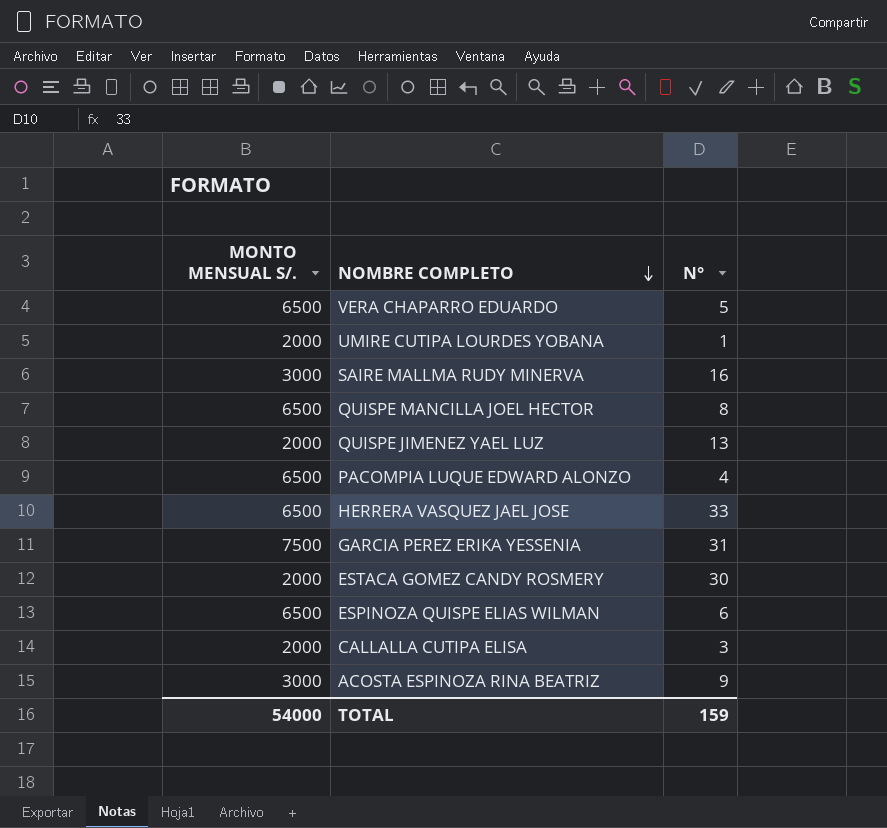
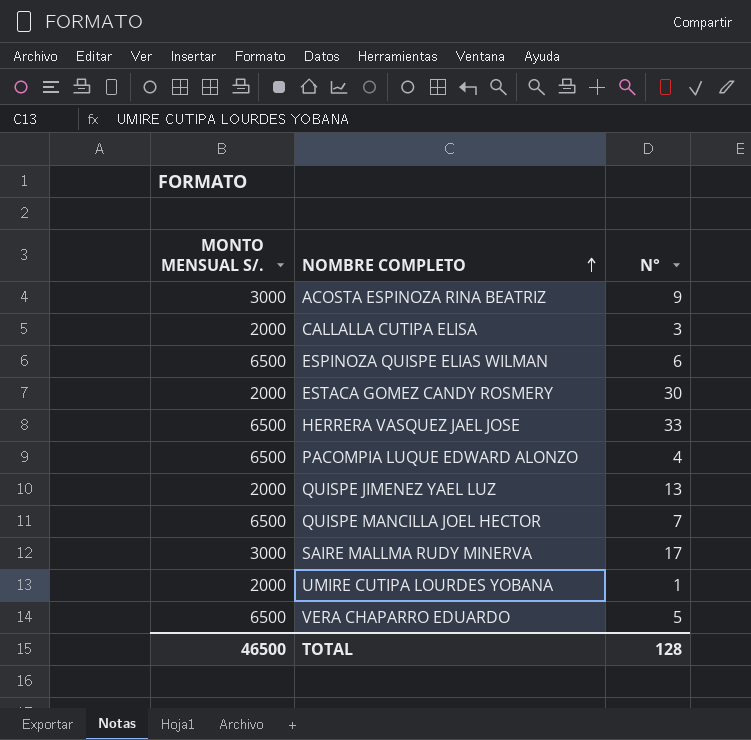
row order: NOMBRE COMPLETO descending -> NOMBRE COMPLETO ascending
row GARCIA PEREZ ERIKA YESSENIA: 7500 | 31 -> none
QUISPE MANCILLA JOEL HECTOR | N°: 8 -> 7
SAIRE MALLMA RUDY MINERVA | N°: 16 -> 17
TOTAL | MONTO MENSUAL S/.: 54000 -> 46500
TOTAL | N°: 159 -> 128

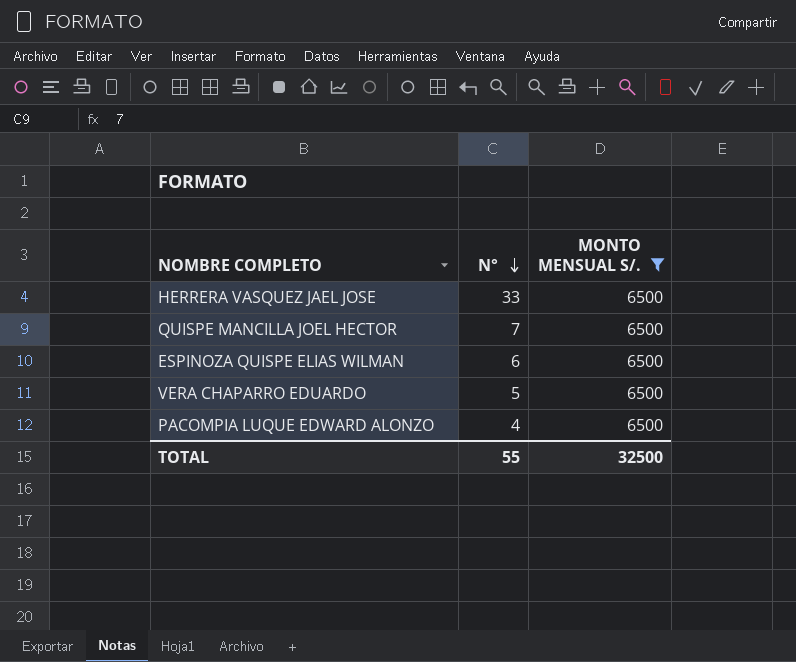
filter: none -> MONTO MENSUAL S/. = 6500
row order: NOMBRE COMPLETO ascending -> N° descending
column MONTO MENSUAL S/. | position: 1 -> 3
TOTAL | N°: 128 -> 55
TOTAL | MONTO MENSUAL S/.: 46500 -> 32500

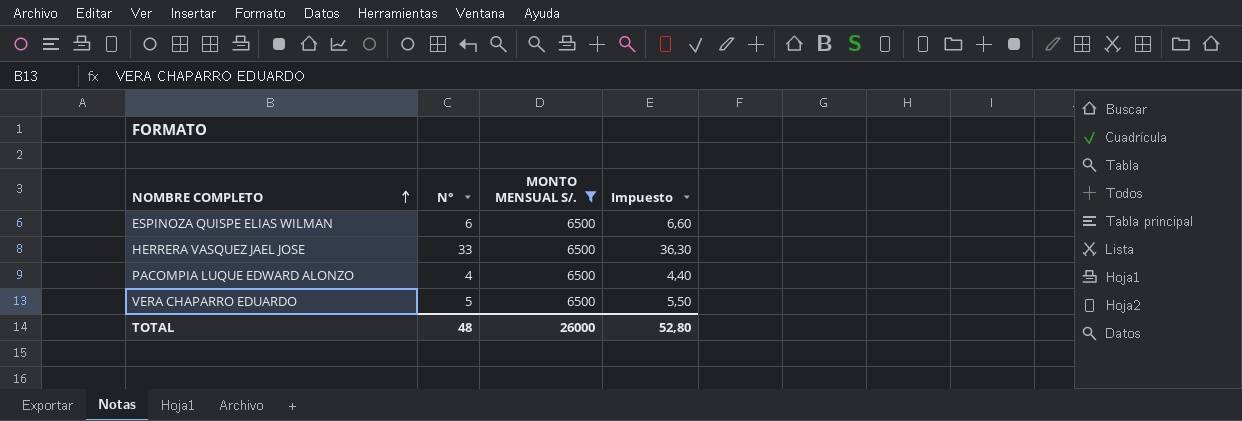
row order: N° descending -> NOMBRE COMPLETO ascending
column Impuesto | formula: none -> [N°] * 1,1
row QUISPE MANCILLA JOEL HECTOR: 7 | 6500 -> none
TOTAL | N°: 55 -> 48
TOTAL | MONTO MENSUAL S/.: 32500 -> 26000

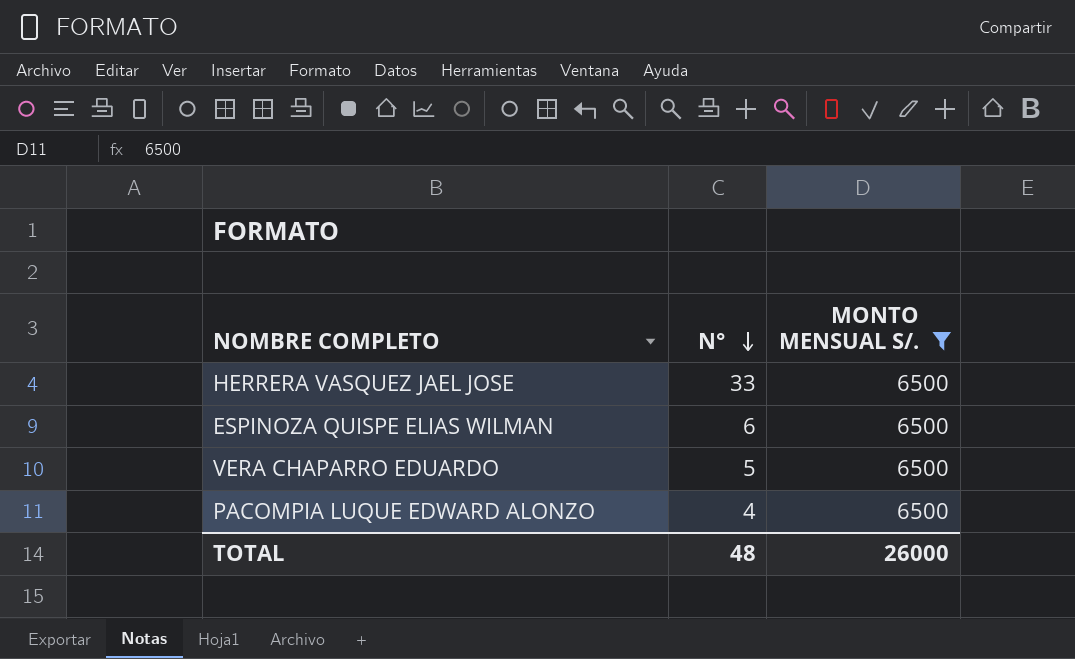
row order: NOMBRE COMPLETO ascending -> N° descending
column Impuesto | formula: [N°] * 1,1 -> none

